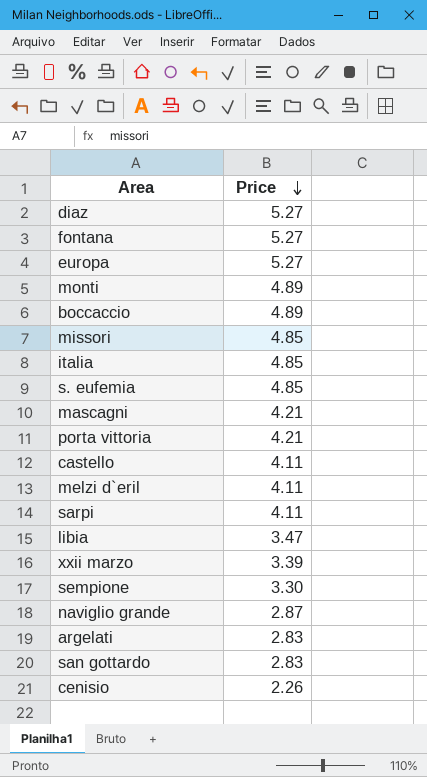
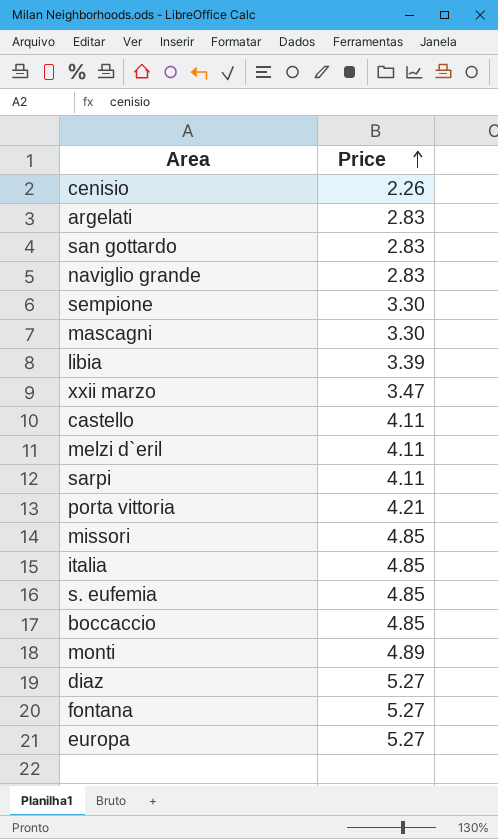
row order: Price descending -> Price ascending
naviglio grande | Price: 2.87 -> 2.83
mascagni | Price: 4.21 -> 3.30
libia | Price: 3.47 -> 3.39
xxii marzo | Price: 3.39 -> 3.47
boccaccio | Price: 4.89 -> 4.85

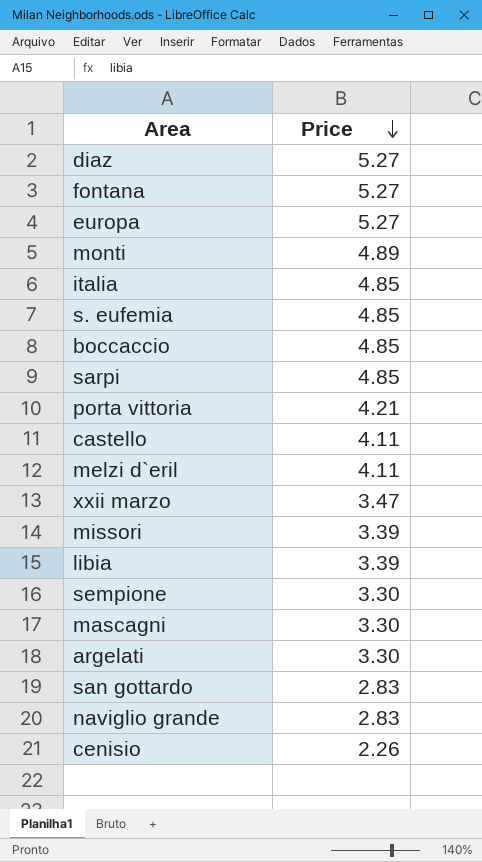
row order: Price ascending -> Price descending
sarpi | Price: 4.11 -> 4.85
missori | Price: 4.85 -> 3.39
argelati | Price: 2.83 -> 3.30

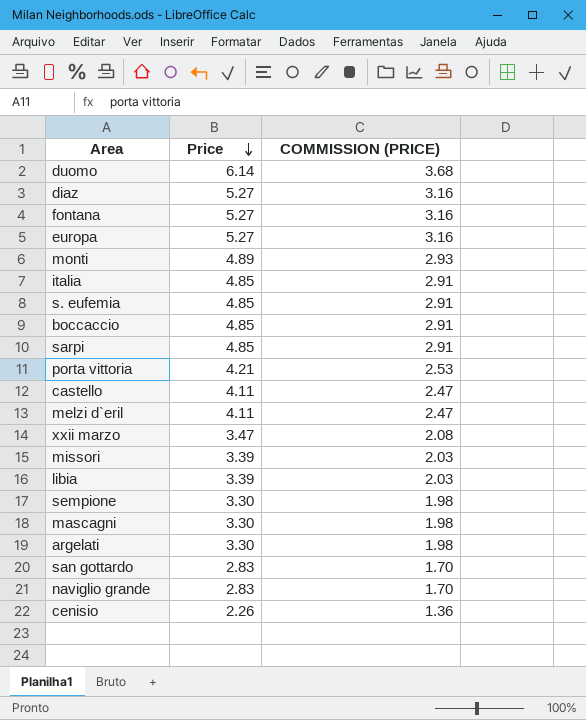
column COMMISSION (PRICE) | formula: none -> [Price] * 0.6
row duomo: none -> 6.14 | 3.68

